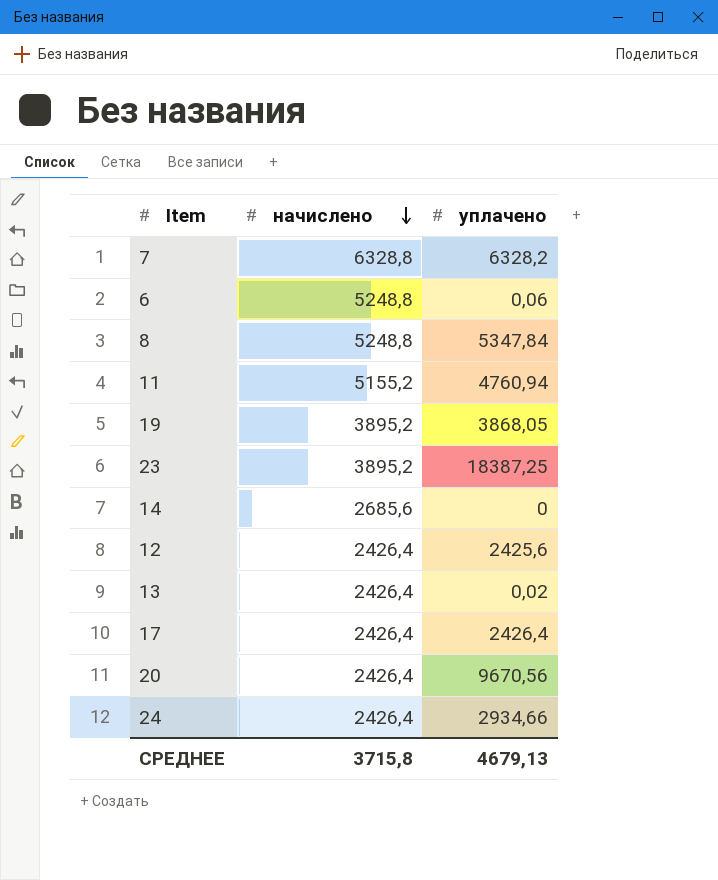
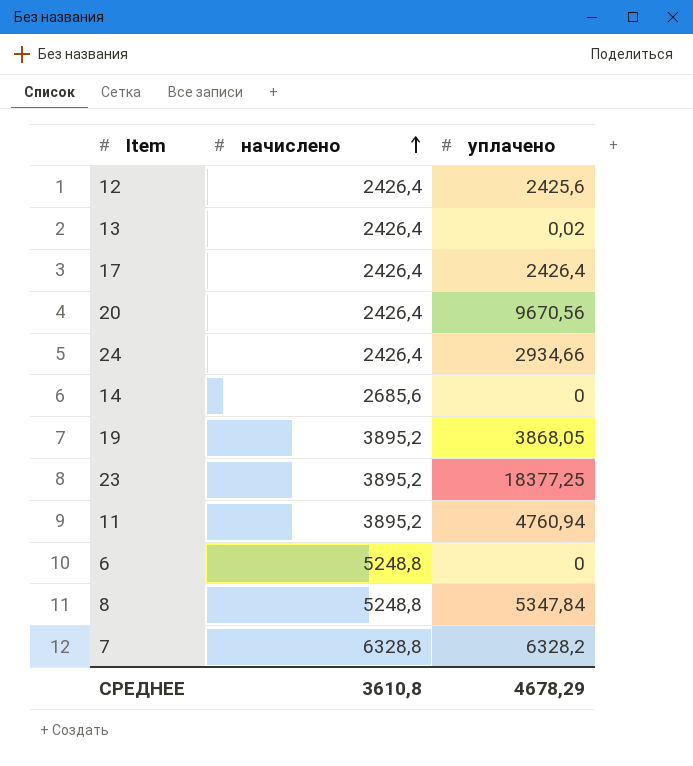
row order: начислено descending -> начислено ascending
23 | уплачено: 18387,25 -> 18377,25
11 | начислено: 5155,2 -> 3895,2
6 | уплачено: 0,06 -> 0
СРЕДНЕЕ | начислено: 3715,8 -> 3610,8
СРЕДНЕЕ | уплачено: 4679,13 -> 4678,29

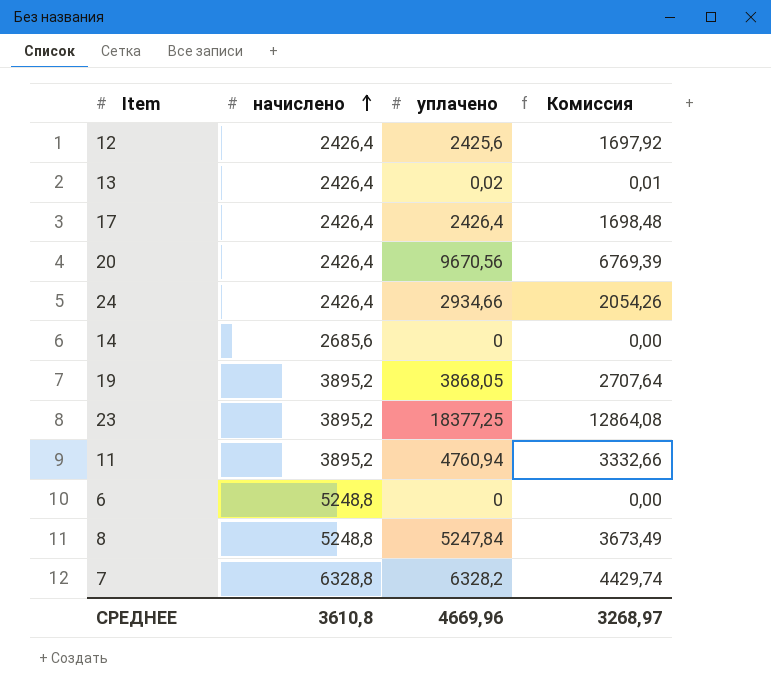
column Комиссия | formula: none -> [уплачено] * 0,7
8 | уплачено: 5347,84 -> 5247,84
СРЕДНЕЕ | уплачено: 4678,29 -> 4669,96

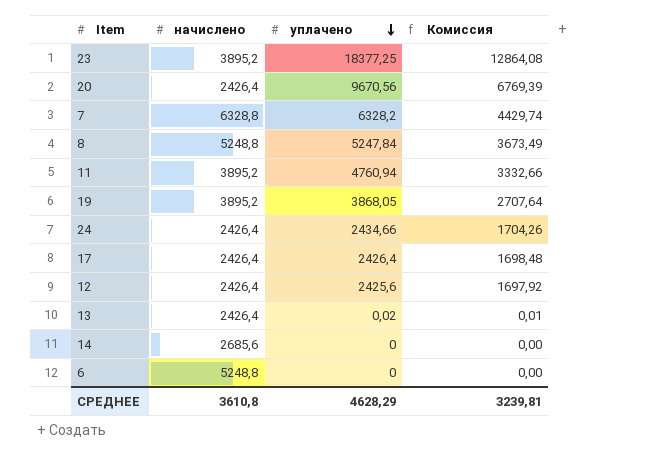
row order: начислено ascending -> уплачено descending
24 | уплачено: 2934,66 -> 2434,66
24 | Комиссия: 2054,26 -> 1704,26
СРЕДНЕЕ | уплачено: 4669,96 -> 4628,29
СРЕДНЕЕ | Комиссия: 3268,97 -> 3239,81

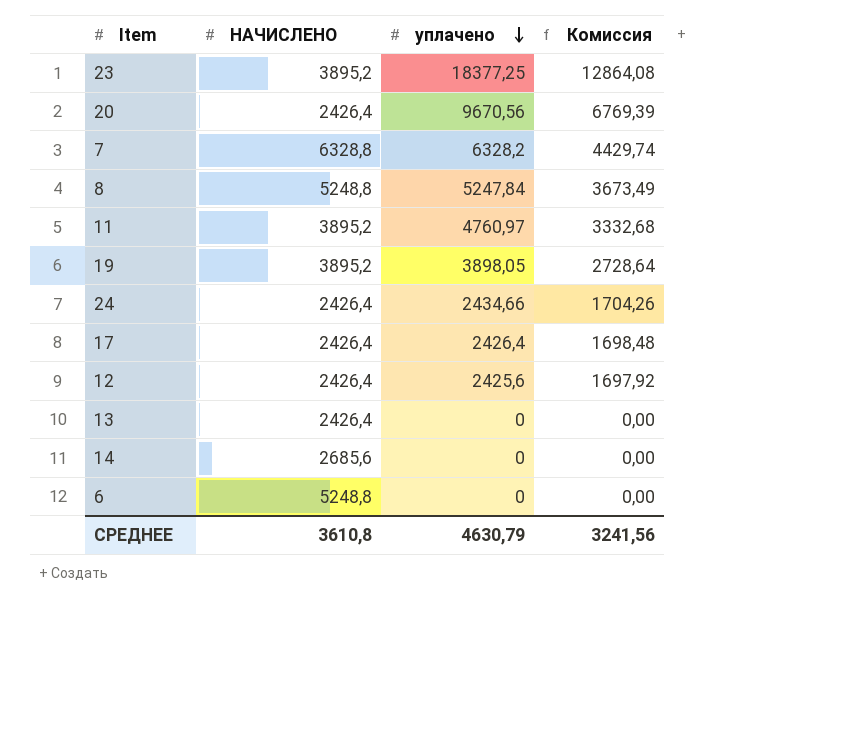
column name: начислено -> НАЧИСЛЕНО
11 | уплачено: 4760,94 -> 4760,97
11 | Комиссия: 3332,66 -> 3332,68
19 | уплачено: 3868,05 -> 3898,05
19 | Комиссия: 2707,64 -> 2728,64
13 | уплачено: 0,02 -> 0
13 | Комиссия: 0,01 -> 0,00
СРЕДНЕЕ | уплачено: 4628,29 -> 4630,79
СРЕДНЕЕ | Комиссия: 3239,81 -> 3241,56

